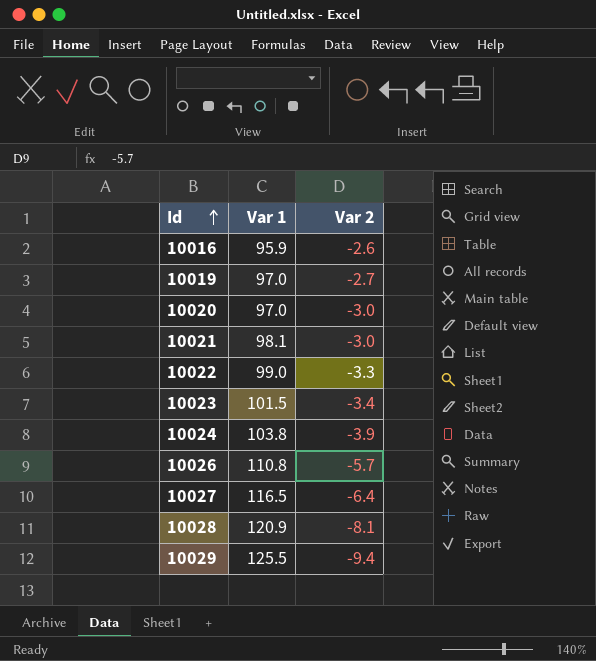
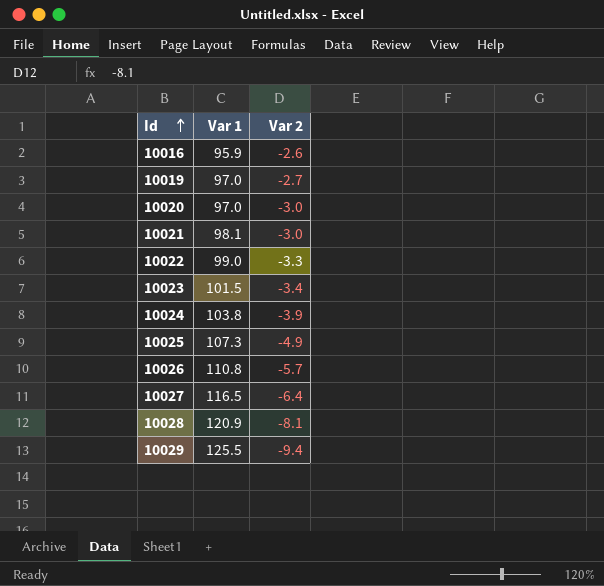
row 10025: none -> 107.3 | -4.9

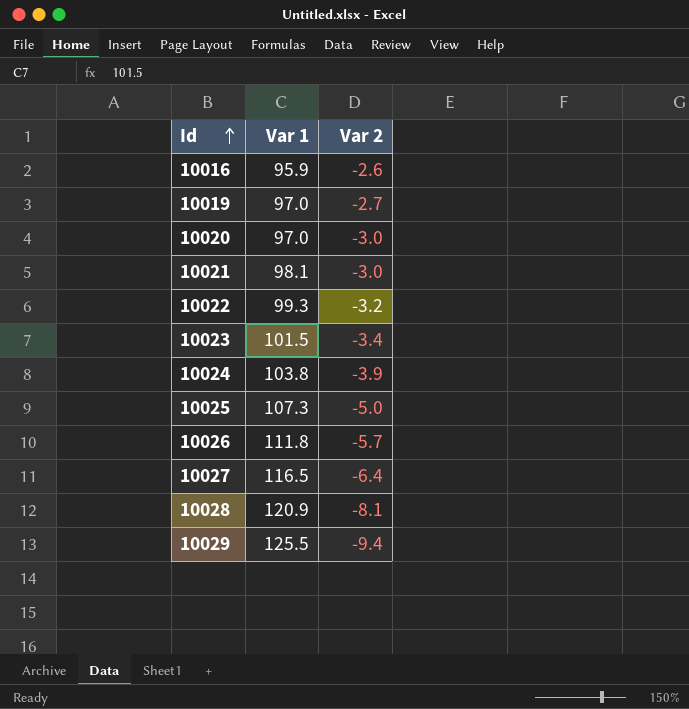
10022 | Var 1: 99.0 -> 99.3
10022 | Var 2: -3.3 -> -3.2
10025 | Var 2: -4.9 -> -5.0
10026 | Var 1: 110.8 -> 111.8

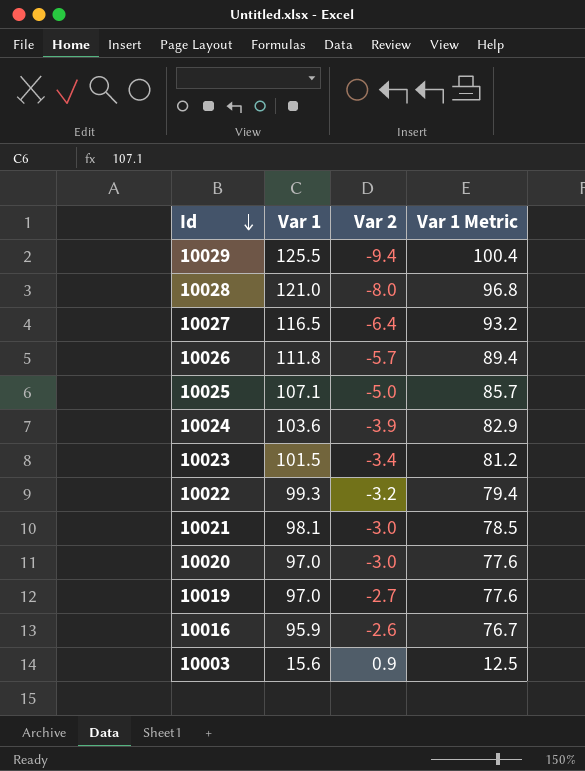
row order: Id ascending -> Id descending
column Var 1 Metric | formula: none -> [Var 1] * 0.8
10028 | Var 1: 120.9 -> 121.0
10028 | Var 2: -8.1 -> -8.0
10025 | Var 1: 107.3 -> 107.1
10024 | Var 1: 103.8 -> 103.6
row 10003: none -> 15.6 | 0.9 | 12.5

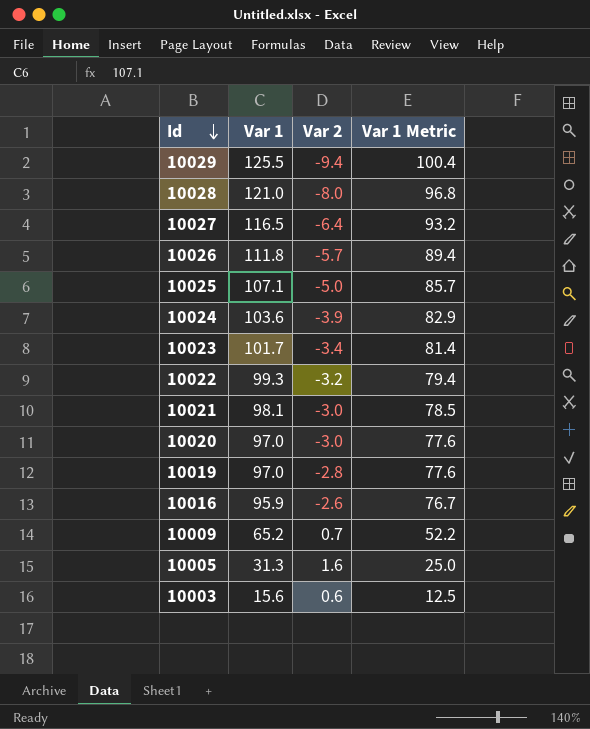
10023 | Var 1: 101.5 -> 101.7
10023 | Var 1 Metric: 81.2 -> 81.4
10019 | Var 2: -2.7 -> -2.8
row 10009: none -> 65.2 | 0.7 | 52.2
row 10005: none -> 31.3 | 1.6 | 25.0
10003 | Var 2: 0.9 -> 0.6

